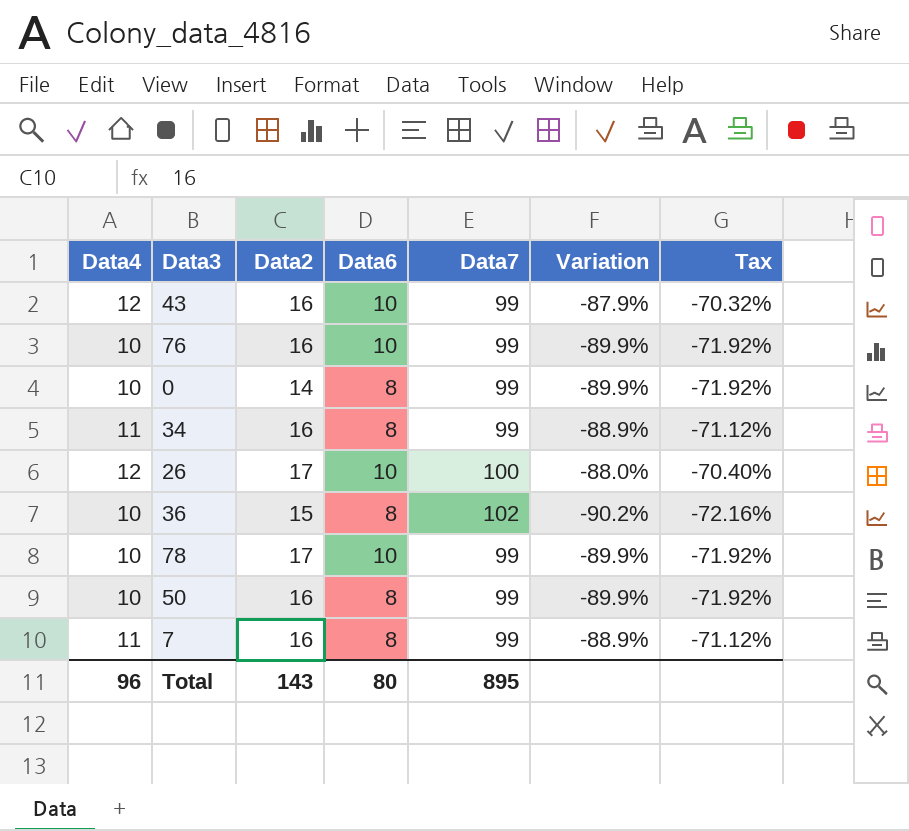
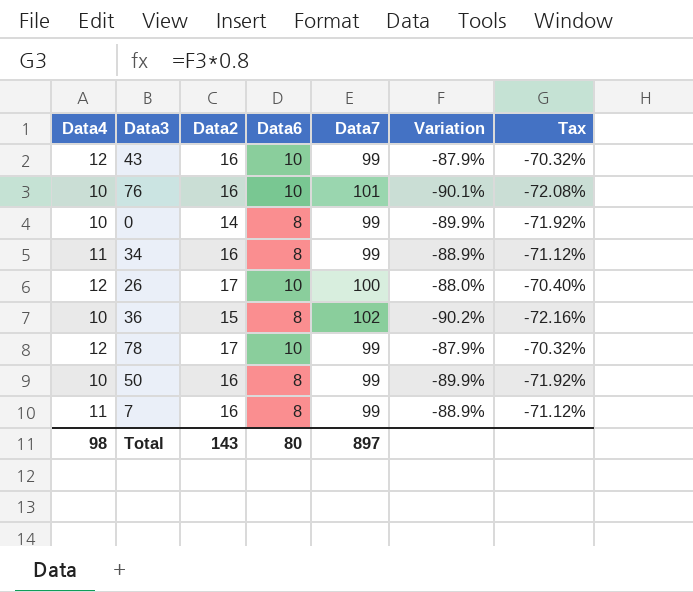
76 | Data7: 99 -> 101
76 | Variation: -89.9% -> -90.1%
76 | Tax: -71.92% -> -72.08%
78 | Data4: 10 -> 12
78 | Variation: -89.9% -> -87.9%
78 | Tax: -71.92% -> -70.32%
Total | Data4: 96 -> 98
Total | Data7: 895 -> 897

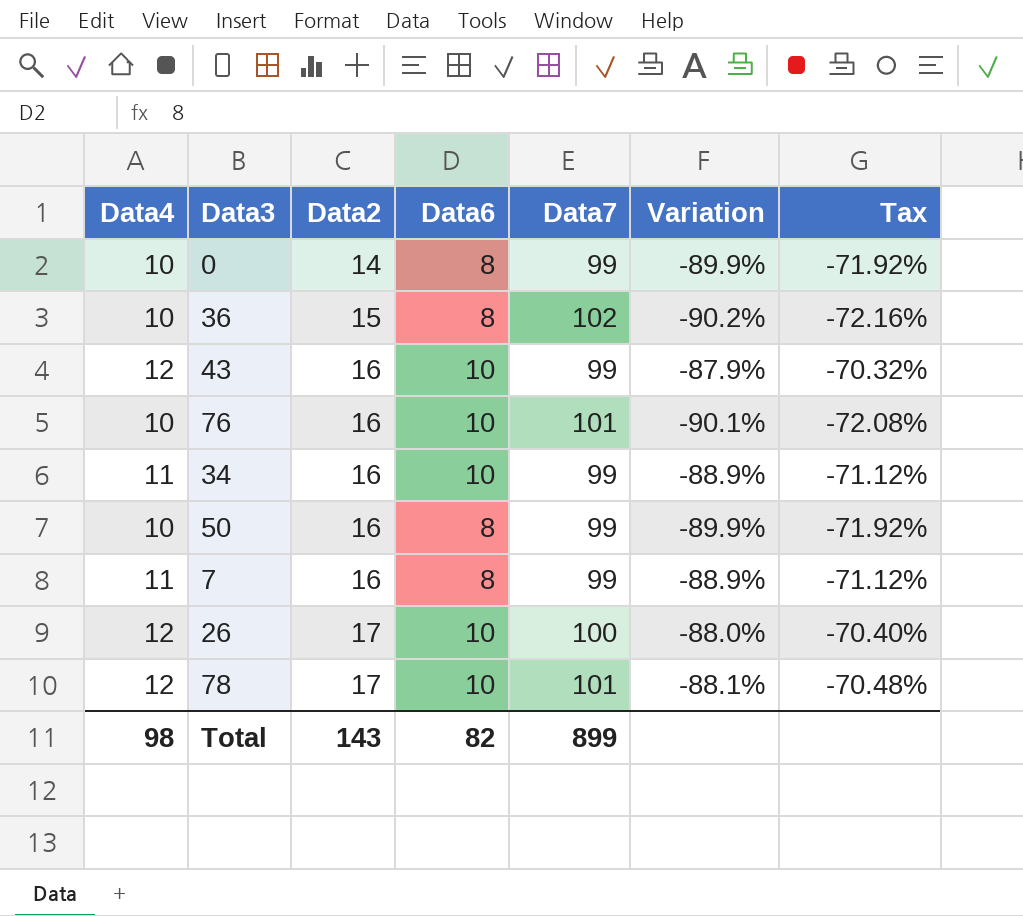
row order: none -> Data2 ascending
34 | Data6: 8 -> 10
78 | Data7: 99 -> 101
78 | Variation: -87.9% -> -88.1%
78 | Tax: -70.32% -> -70.48%
Total | Data6: 80 -> 82
Total | Data7: 897 -> 899

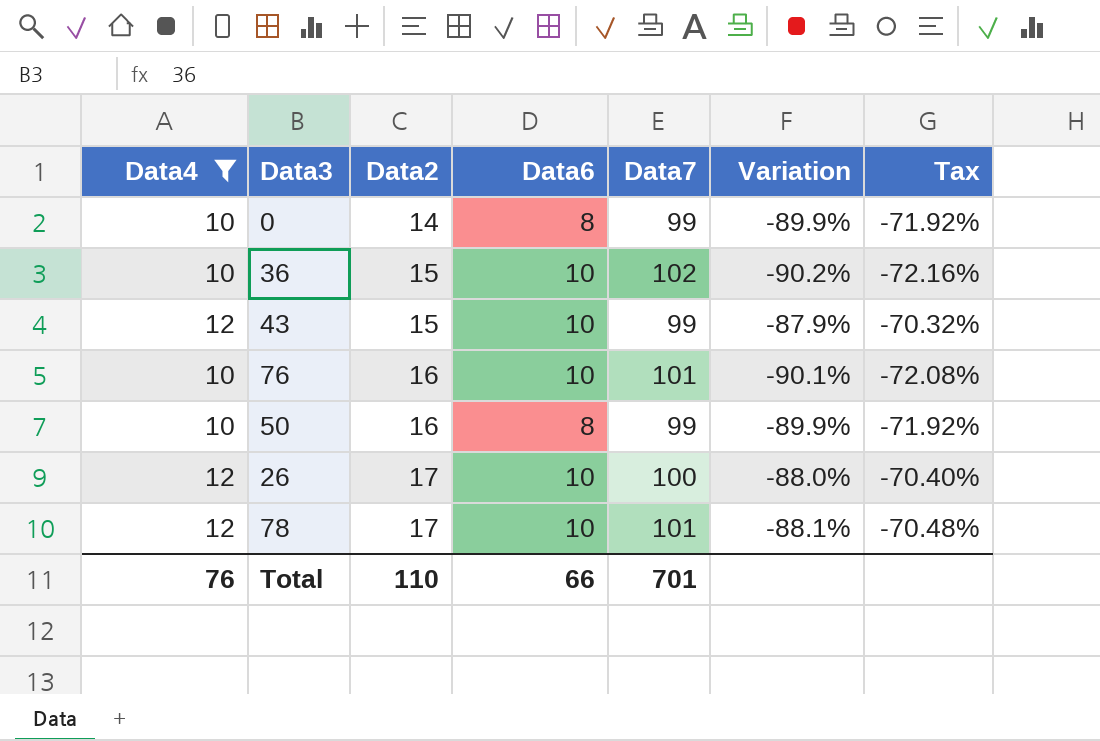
filter: none -> Data4 != 11
36 | Data6: 8 -> 10
43 | Data2: 16 -> 15
Total | Data4: 98 -> 76
Total | Data2: 143 -> 110
Total | Data6: 82 -> 66
Total | Data7: 899 -> 701

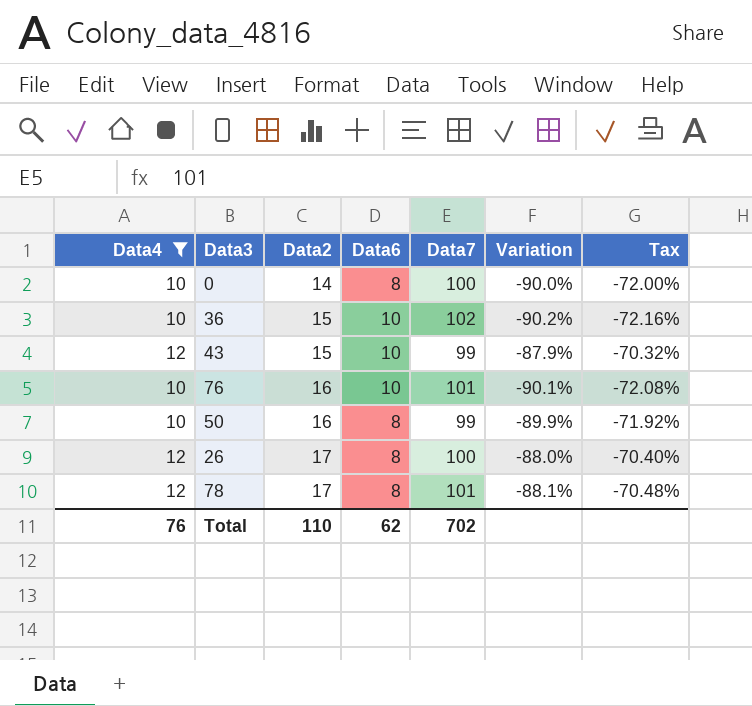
0 | Data7: 99 -> 100
0 | Variation: -89.9% -> -90.0%
0 | Tax: -71.92% -> -72.00%
26 | Data6: 10 -> 8
78 | Data6: 10 -> 8
Total | Data6: 66 -> 62
Total | Data7: 701 -> 702

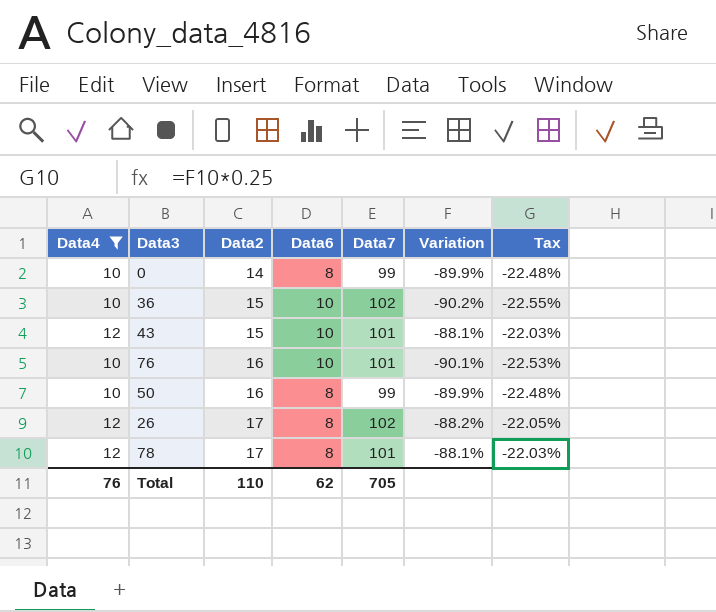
column Tax | formula: [Variation] * 0.8 -> [Variation] * 0.25
0 | Data7: 100 -> 99
0 | Variation: -90.0% -> -89.9%
43 | Data7: 99 -> 101
43 | Variation: -87.9% -> -88.1%
26 | Data7: 100 -> 102
26 | Variation: -88.0% -> -88.2%
Total | Data7: 702 -> 705

